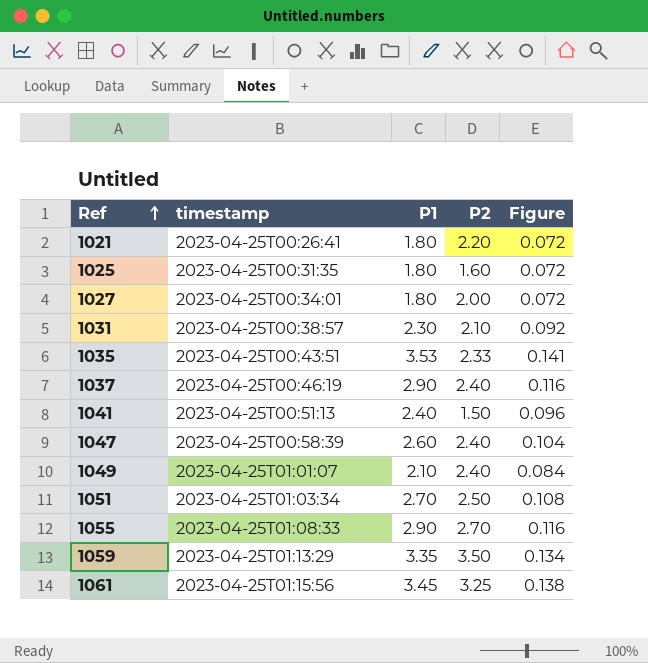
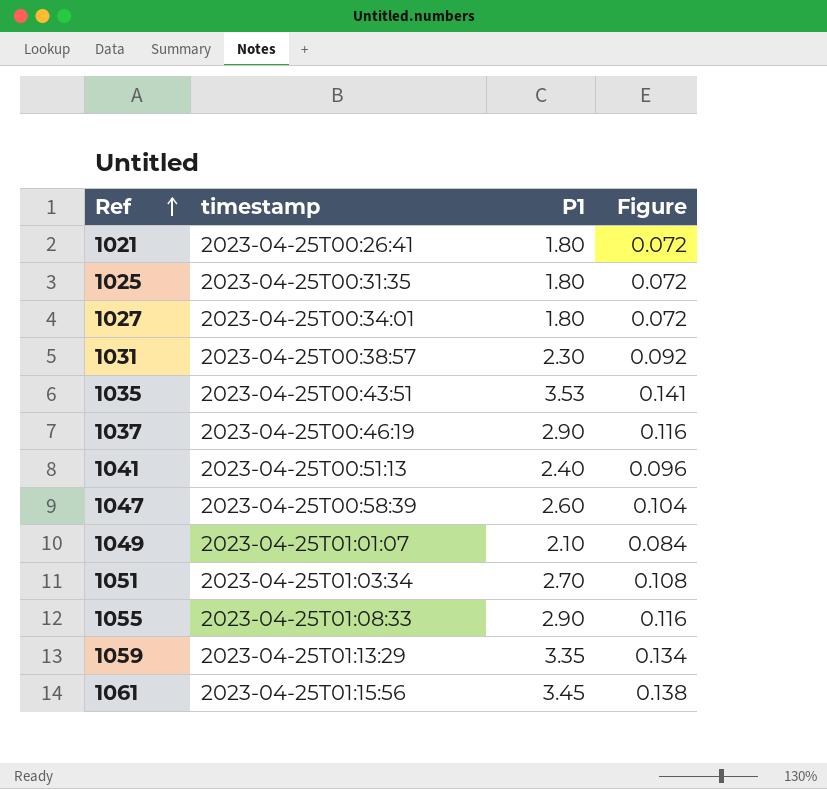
column P2 | position: 4 -> none

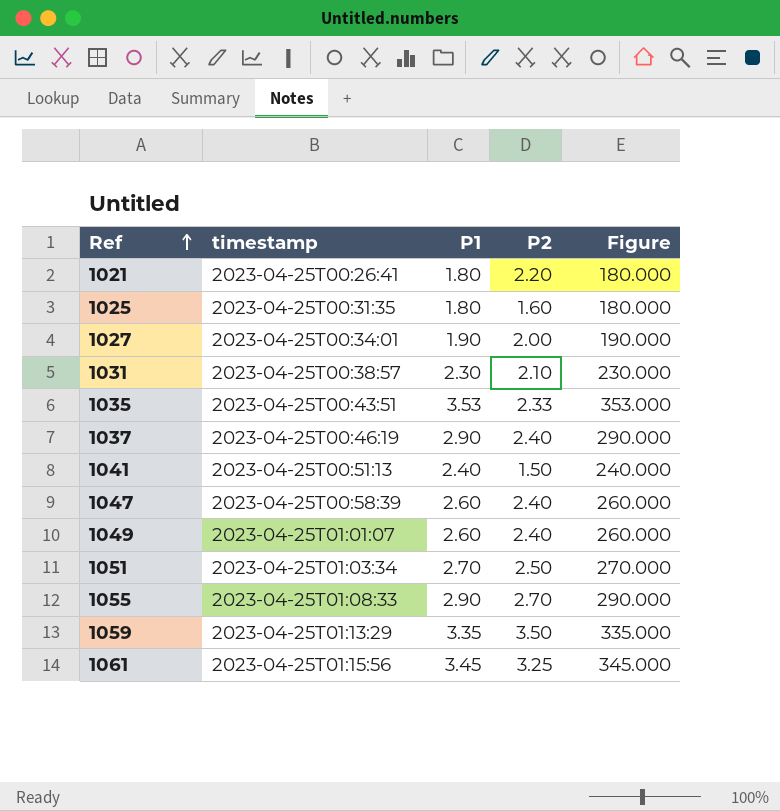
column P2 | position: none -> 4
column Figure | formula: [P1] * 0.04 -> [P1] * 100
1027 | P1: 1.80 -> 1.90
1049 | P1: 2.10 -> 2.60

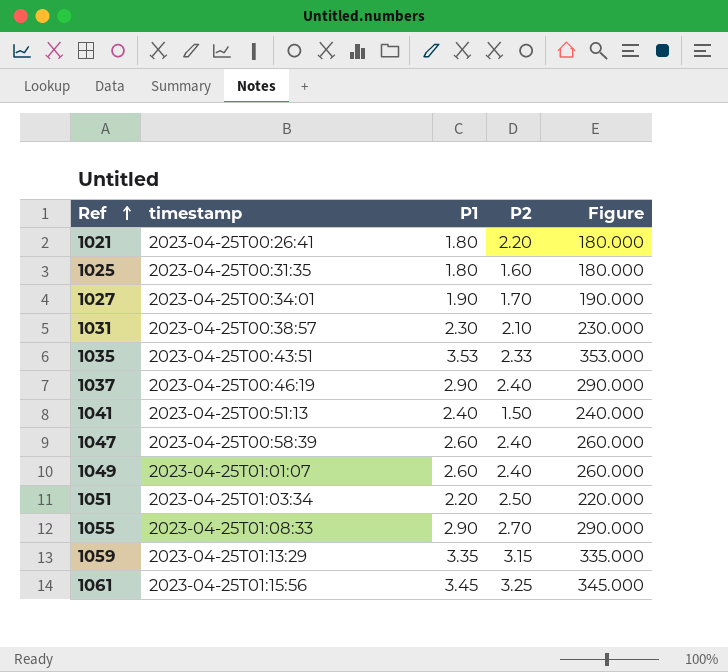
1027 | P2: 2.00 -> 1.70
1051 | P1: 2.70 -> 2.20
1051 | Figure: 270.000 -> 220.000
1059 | P2: 3.50 -> 3.15

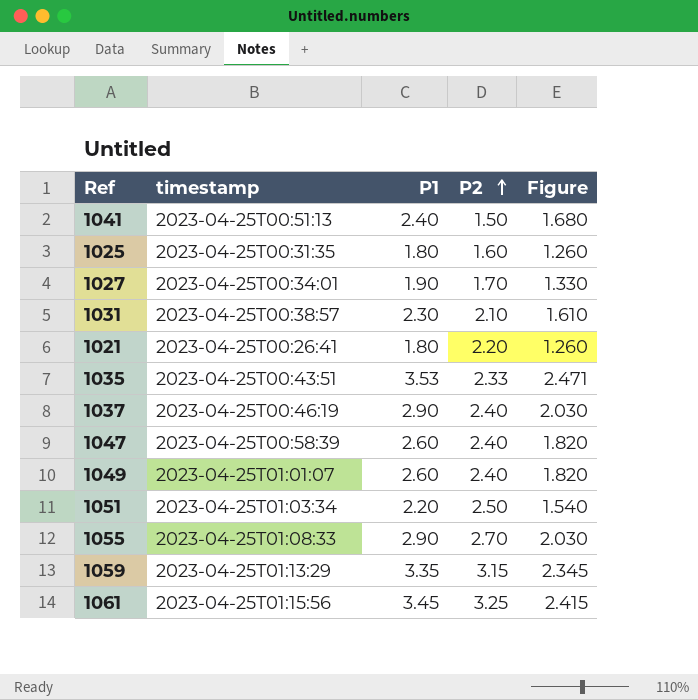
row order: Ref ascending -> P2 ascending
column Figure | formula: [P1] * 100 -> [P1] * 0.7

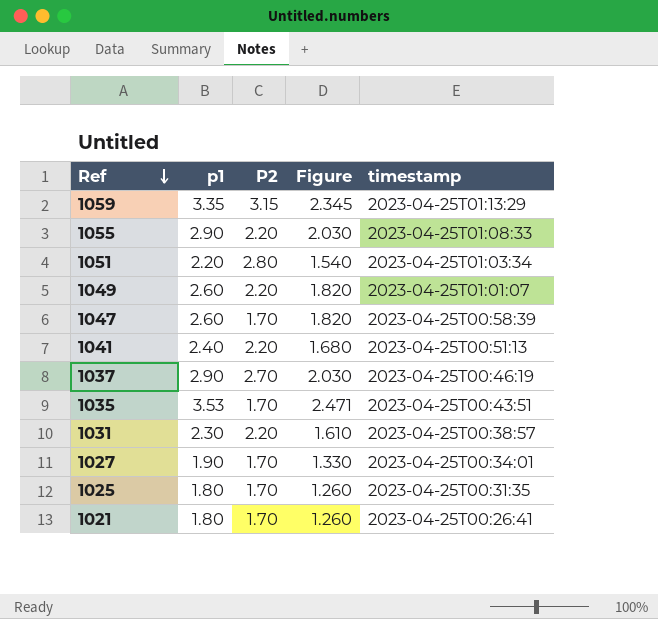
row order: P2 ascending -> Ref descending
column name: P1 -> p1
column timestamp | position: 2 -> 5
row 1061: 2023-04-25T01:15:56 | 3.45 | 3.25 | 2.415 -> none
1055 | P2: 2.70 -> 2.20
1051 | P2: 2.50 -> 2.80
1049 | P2: 2.40 -> 2.20
1047 | P2: 2.40 -> 1.70
1041 | P2: 1.50 -> 2.20
1037 | P2: 2.40 -> 2.70
1035 | P2: 2.33 -> 1.70
1031 | P2: 2.10 -> 2.20
1025 | P2: 1.60 -> 1.70
1021 | P2: 2.20 -> 1.70

